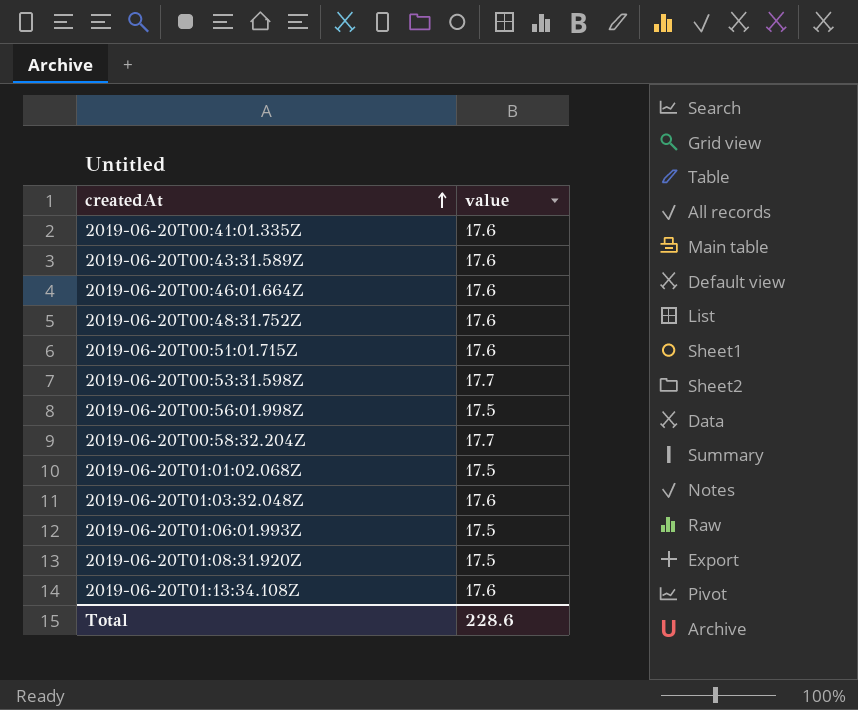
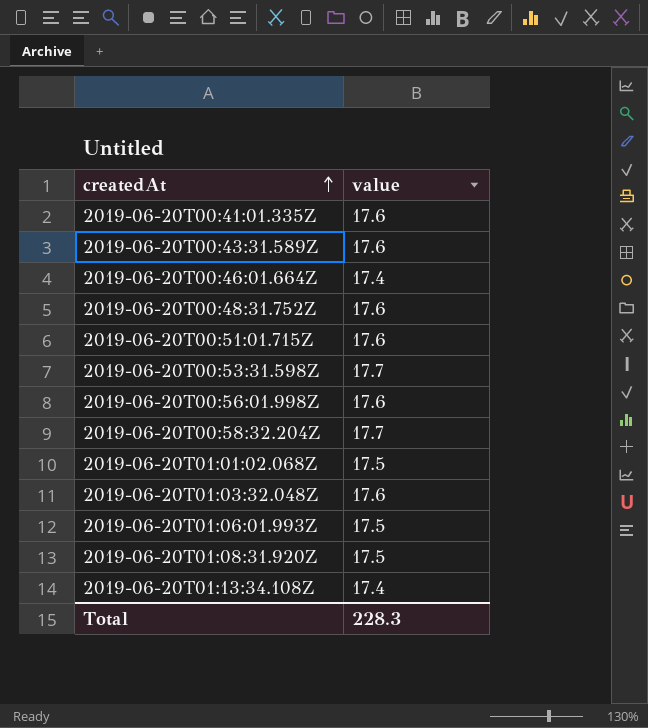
2019-06-20T00:46:01.664Z | value: 17.6 -> 17.4
2019-06-20T00:56:01.998Z | value: 17.5 -> 17.6
2019-06-20T01:13:34.108Z | value: 17.6 -> 17.4
Total | value: 228.6 -> 228.3

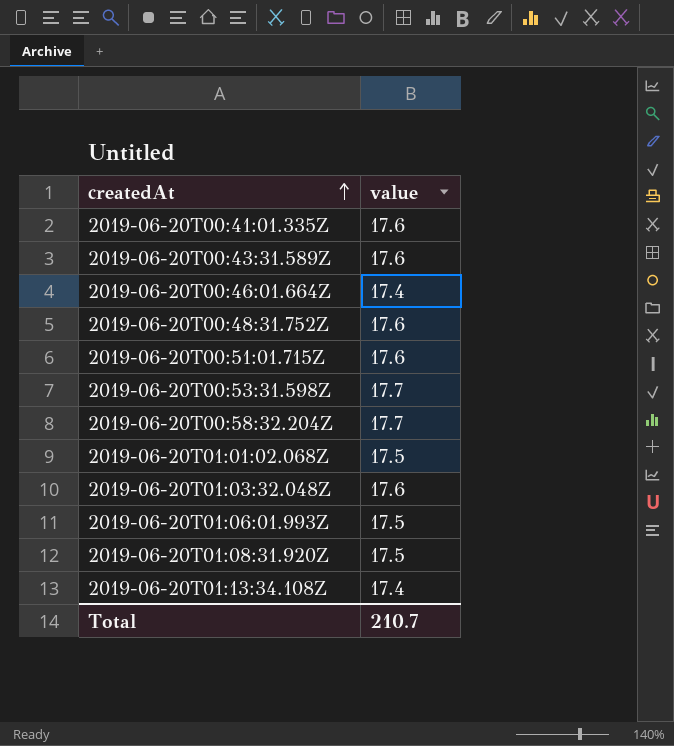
row 2019-06-20T00:56:01.998Z: 17.6 -> none
Total | value: 228.3 -> 210.7

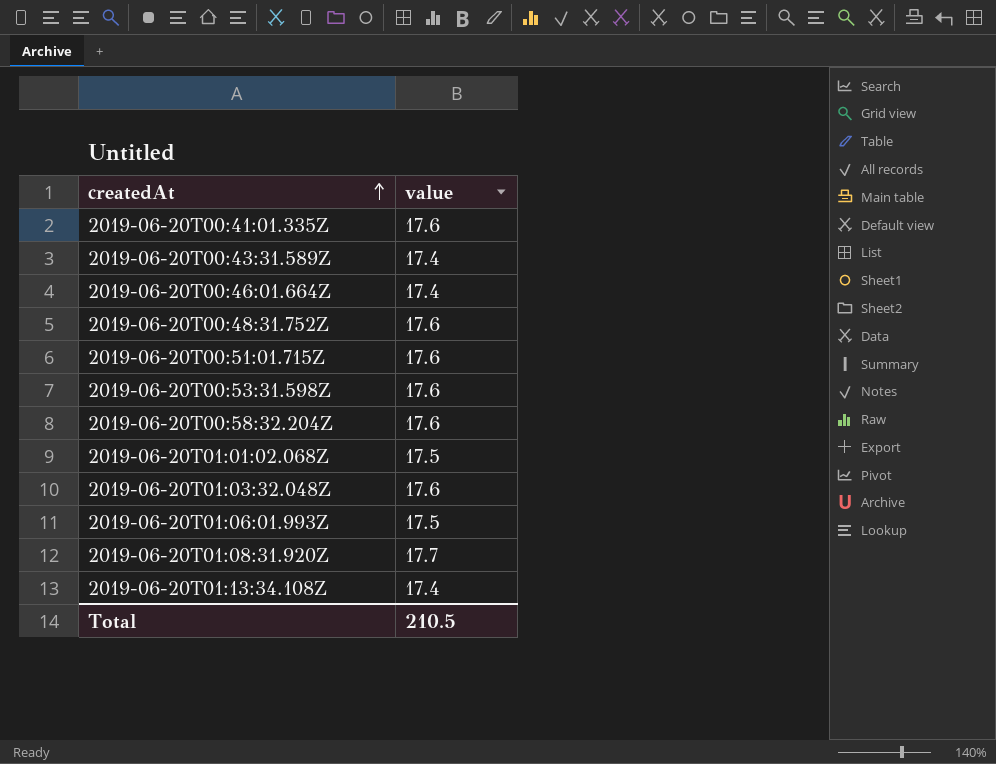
2019-06-20T00:43:31.589Z | value: 17.6 -> 17.4
2019-06-20T00:53:31.598Z | value: 17.7 -> 17.6
2019-06-20T00:58:32.204Z | value: 17.7 -> 17.6
2019-06-20T01:08:31.920Z | value: 17.5 -> 17.7
Total | value: 210.7 -> 210.5

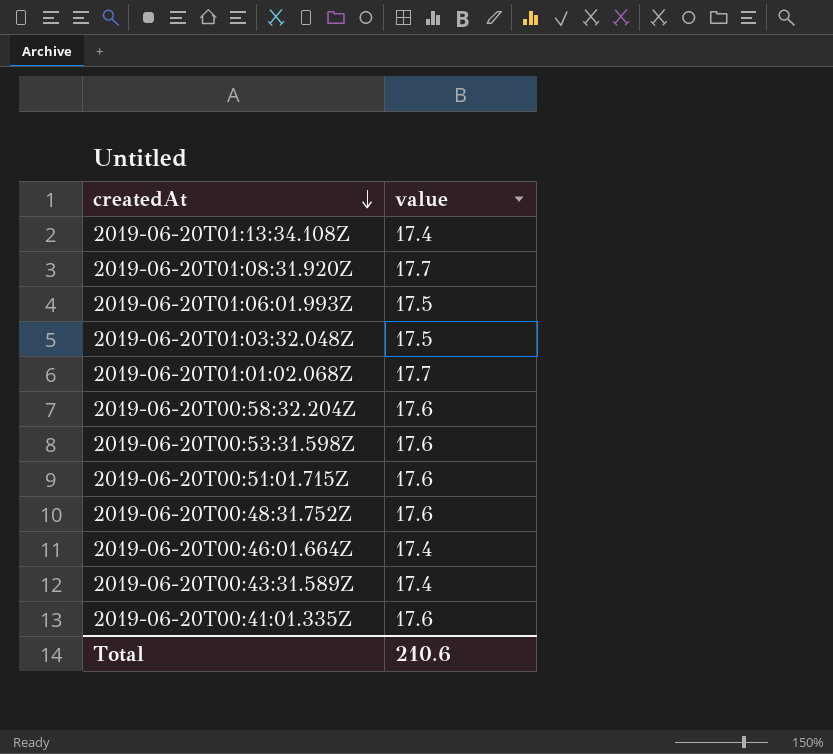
row order: createdAt ascending -> createdAt descending
2019-06-20T01:03:32.048Z | value: 17.6 -> 17.5
2019-06-20T01:01:02.068Z | value: 17.5 -> 17.7
Total | value: 210.5 -> 210.6

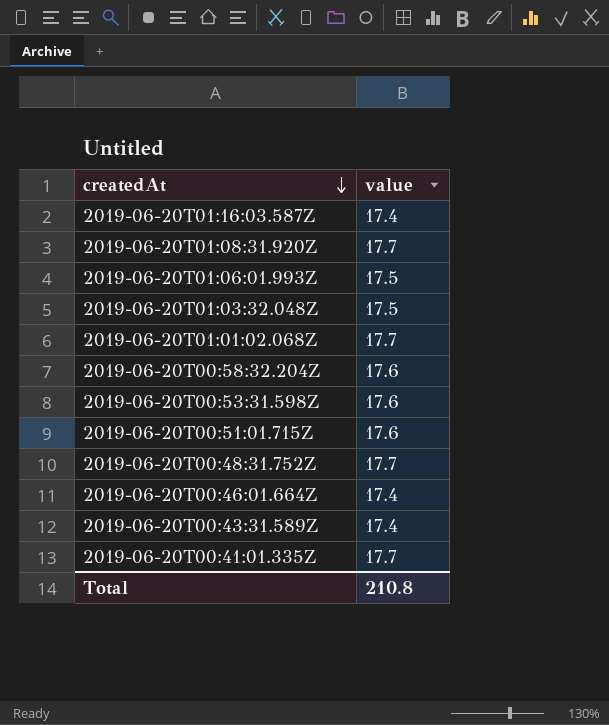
row 2019-06-20T01:13:34.108Z: 17.4 -> none
row 2019-06-20T01:16:03.587Z: none -> 17.4
2019-06-20T00:48:31.752Z | value: 17.6 -> 17.7
2019-06-20T00:41:01.335Z | value: 17.6 -> 17.7
Total | value: 210.6 -> 210.8

